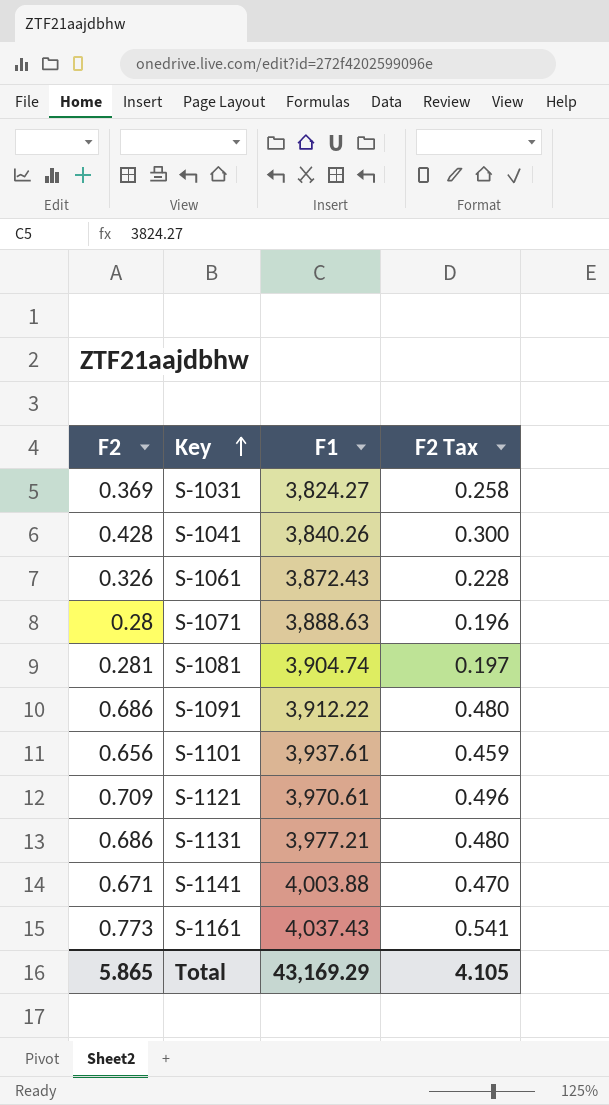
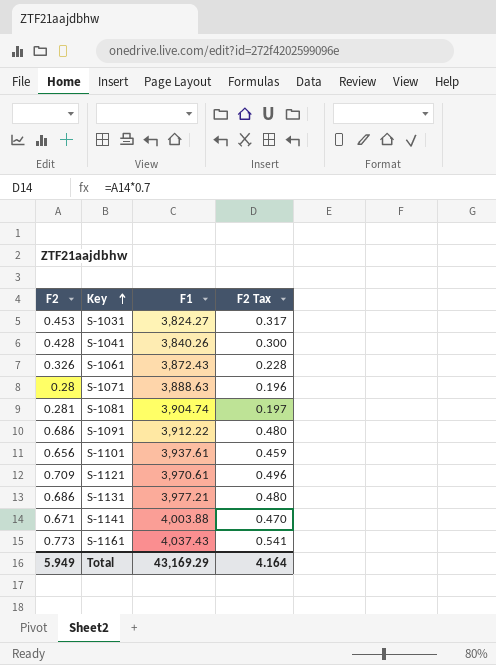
S-1031 | F2: 0.369 -> 0.453
S-1031 | F2 Tax: 0.258 -> 0.317
Total | F2: 5.865 -> 5.949
Total | F2 Tax: 4.105 -> 4.164

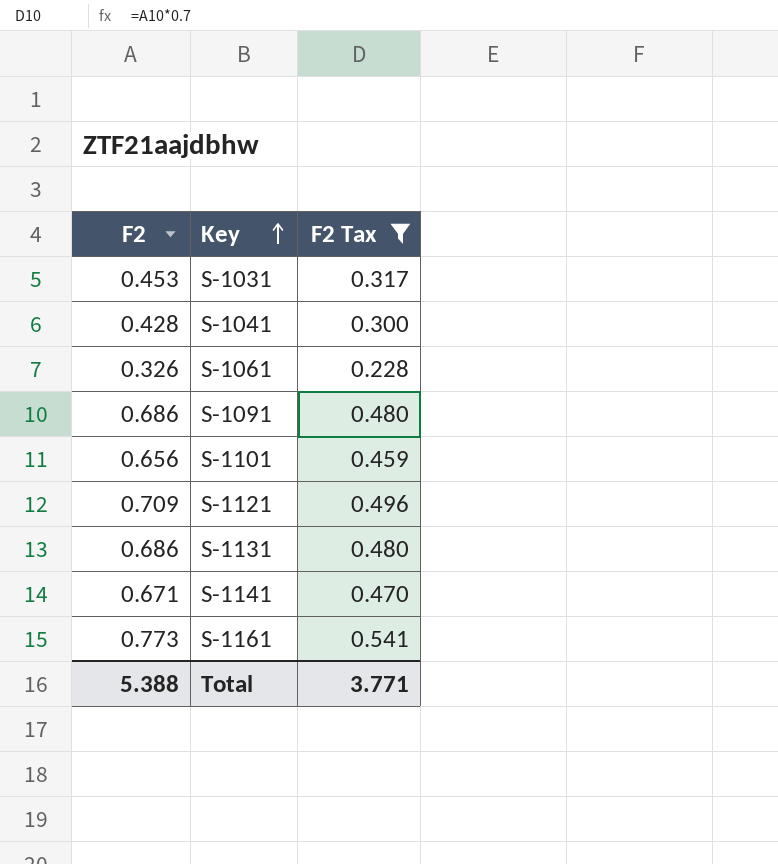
filter: none -> F2 Tax >= 0.228
column F1 | position: 3 -> none
Total | F2: 5.949 -> 5.388
Total | F2 Tax: 4.164 -> 3.771

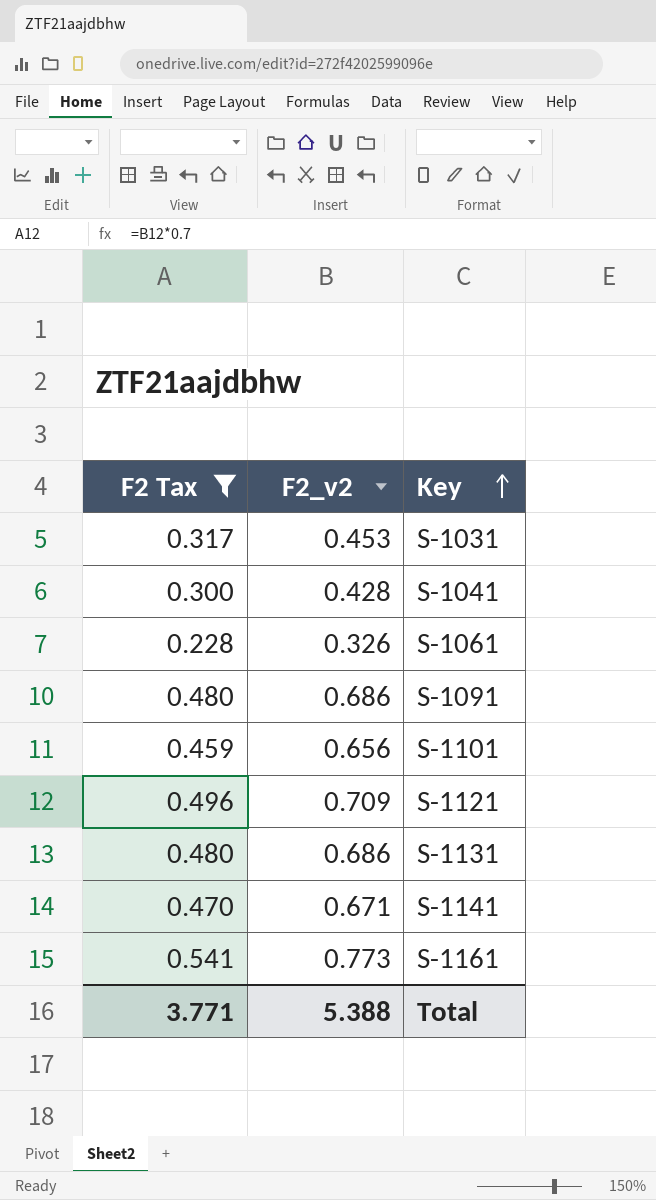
column F2 Tax | position: 3 -> 1
column name: F2 -> F2_v2

